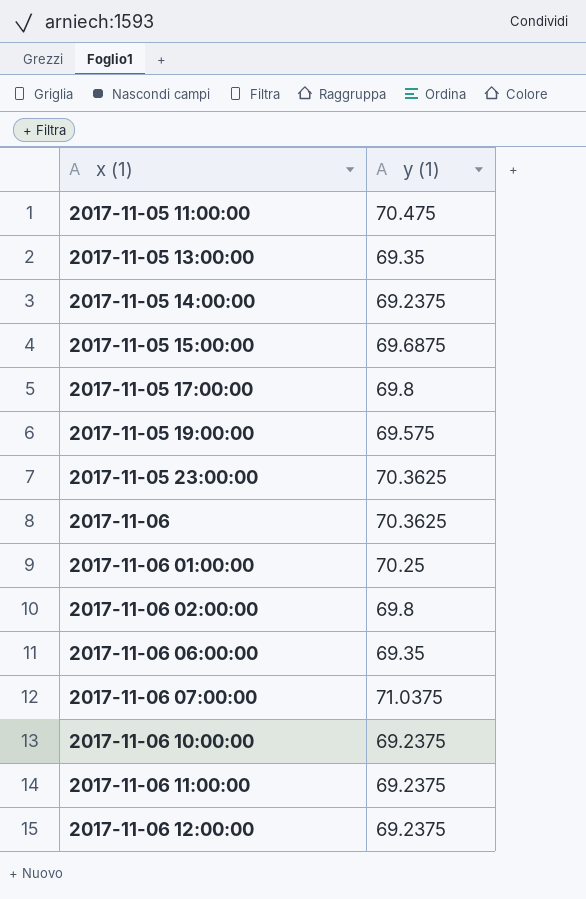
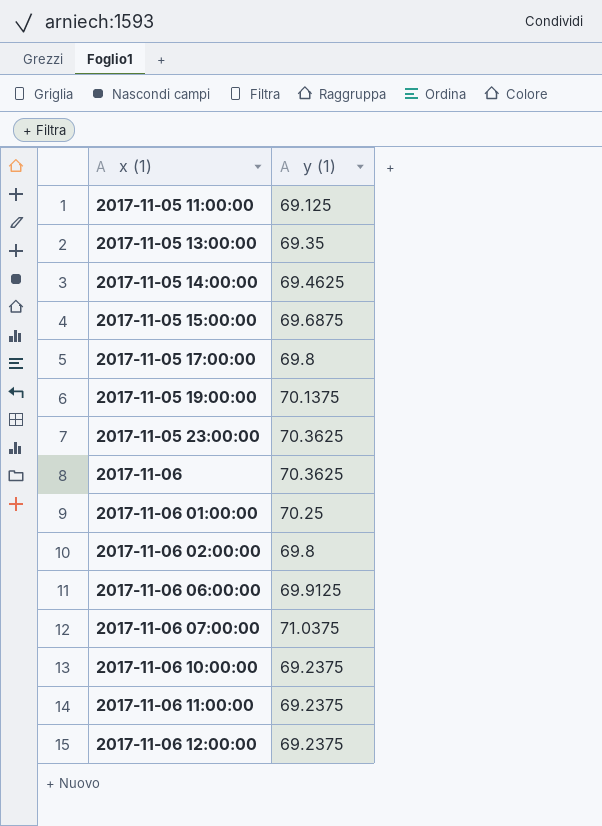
2017-11-05 11:00:00 | y (1): 70.475 -> 69.125
2017-11-05 14:00:00 | y (1): 69.2375 -> 69.4625
2017-11-05 19:00:00 | y (1): 69.575 -> 70.1375
2017-11-06 06:00:00 | y (1): 69.35 -> 69.9125

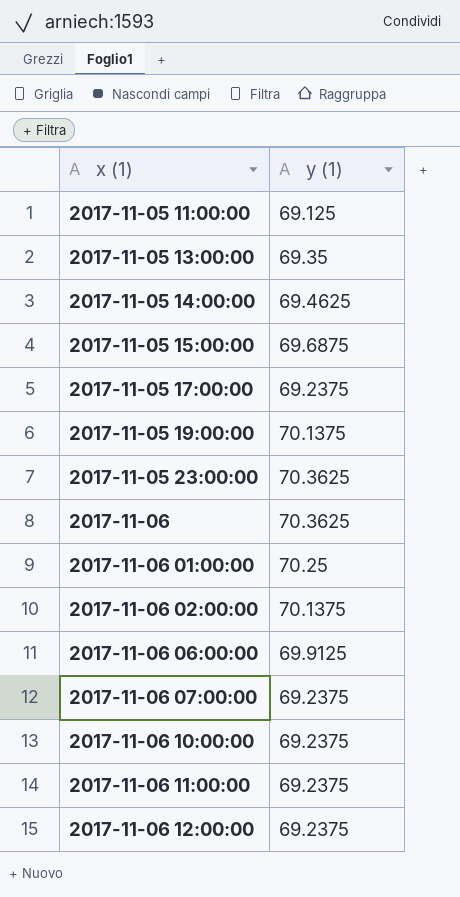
2017-11-05 17:00:00 | y (1): 69.8 -> 69.2375
2017-11-06 02:00:00 | y (1): 69.8 -> 70.1375
2017-11-06 07:00:00 | y (1): 71.0375 -> 69.2375

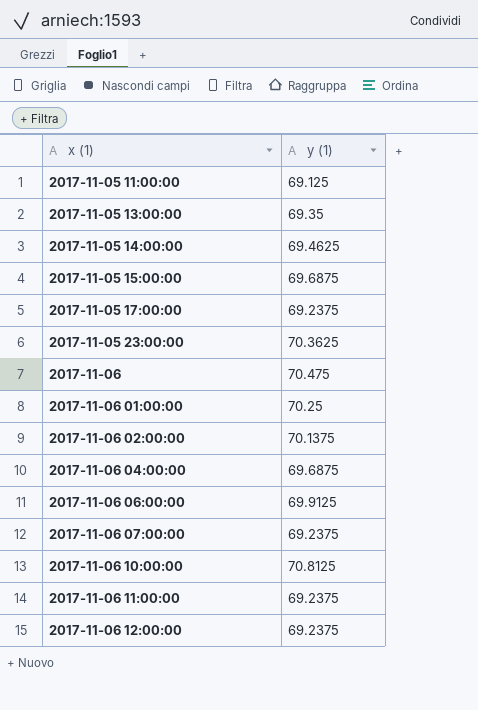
row 2017-11-05 19:00:00: 70.1375 -> none
2017-11-06 | y (1): 70.3625 -> 70.475
row 2017-11-06 04:00:00: none -> 69.6875
2017-11-06 10:00:00 | y (1): 69.2375 -> 70.8125

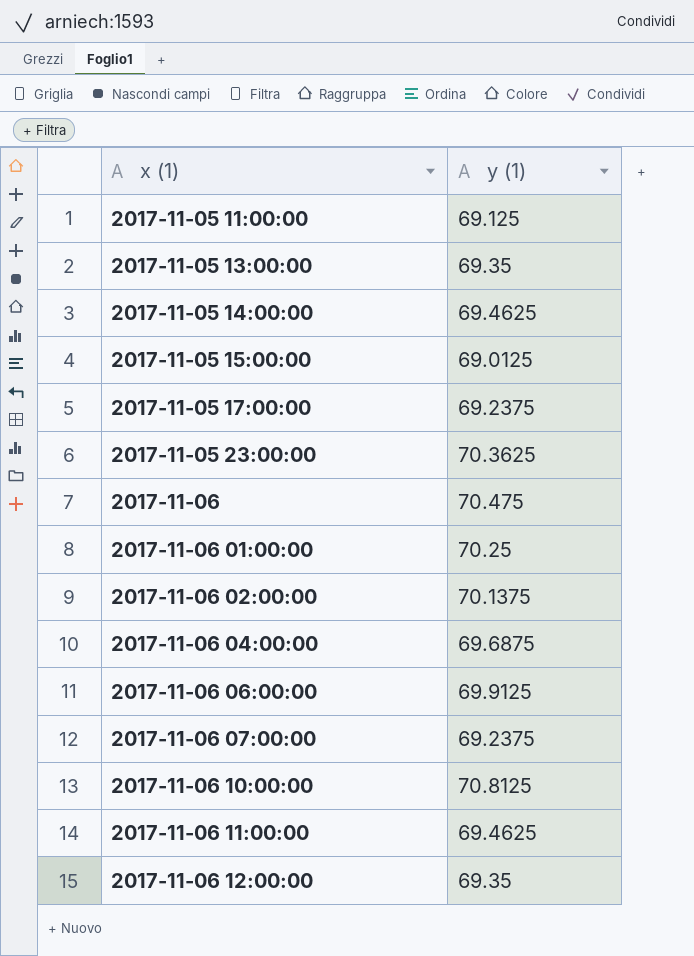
2017-11-05 15:00:00 | y (1): 69.6875 -> 69.0125
2017-11-06 11:00:00 | y (1): 69.2375 -> 69.4625
2017-11-06 12:00:00 | y (1): 69.2375 -> 69.35

